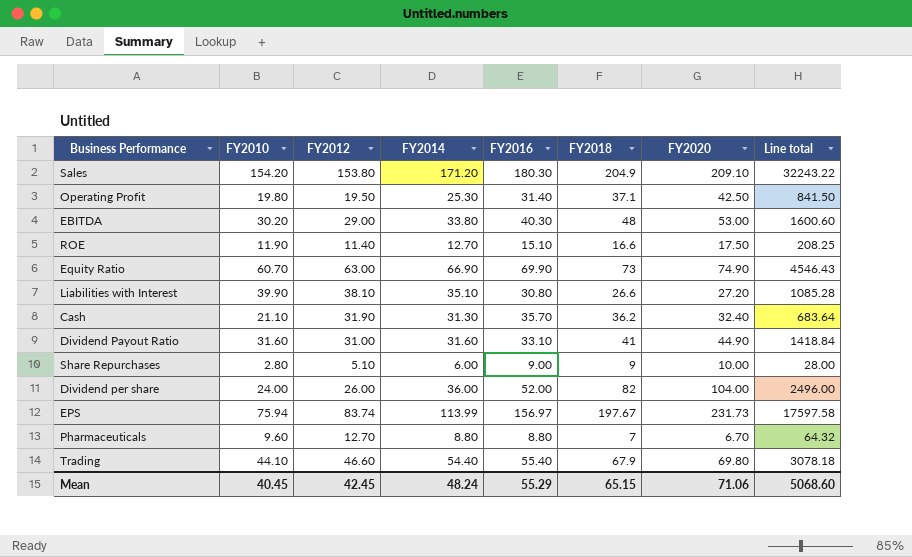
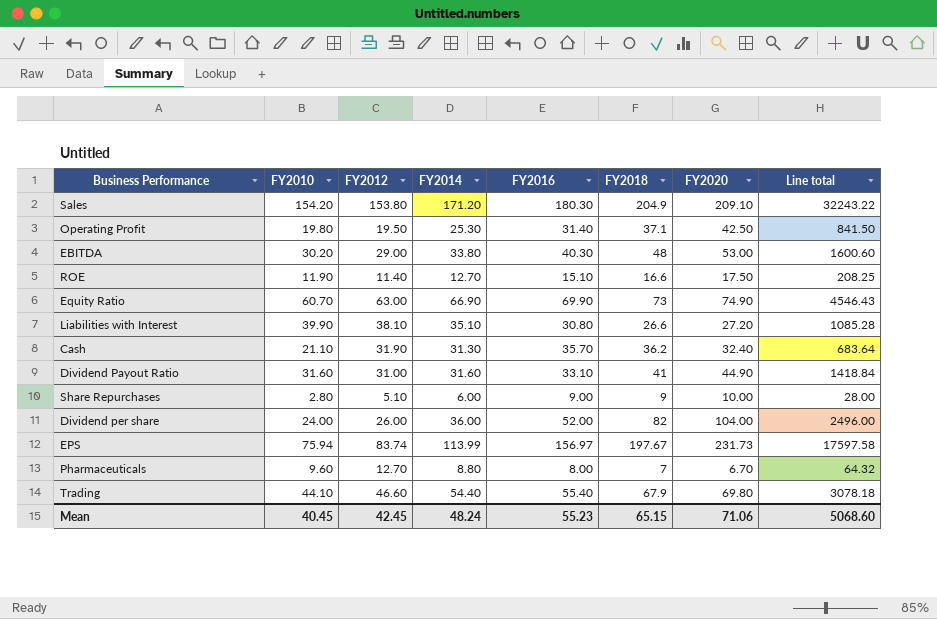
Pharmaceuticals | FY2016: 8.80 -> 8.00
Mean | FY2016: 55.29 -> 55.23

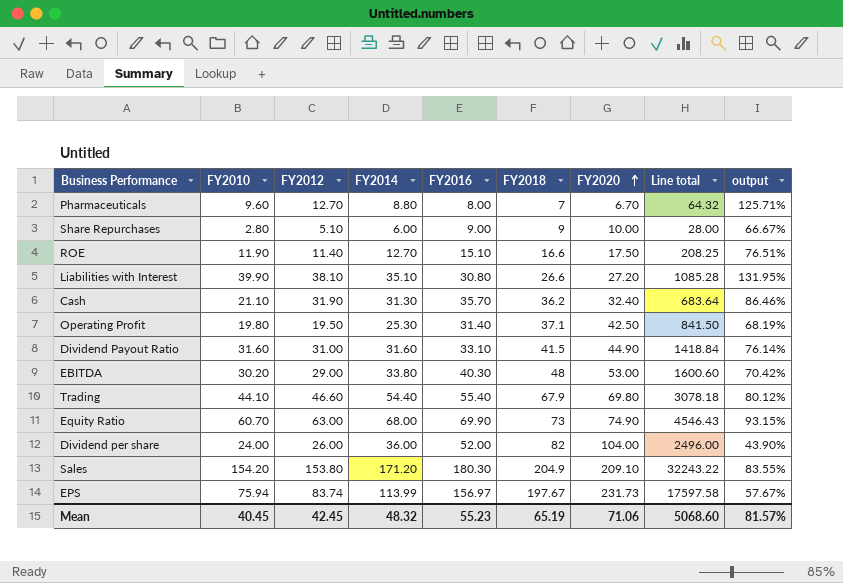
row order: none -> FY2020 ascending
column output | formula: none -> [FY2014] / [FY2018]
Dividend Payout Ratio | FY2018: 41 -> 41.5
Equity Ratio | FY2014: 66.90 -> 68.00
Mean | FY2014: 48.24 -> 48.32
Mean | FY2018: 65.15 -> 65.19

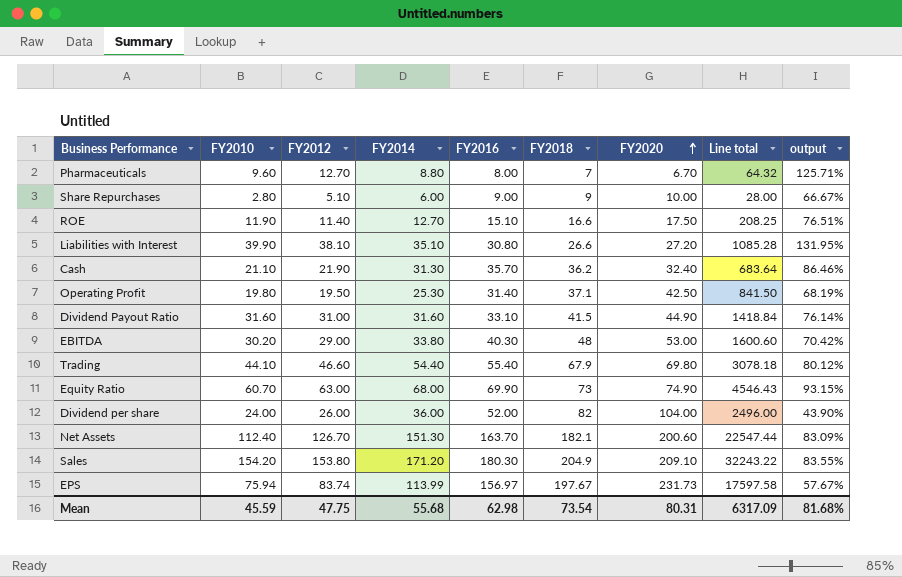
Cash | FY2012: 31.90 -> 21.90
row Net Assets: none -> 112.40 | 126.70 | 151.30 | 163.70 | 182.1 | 200.60 | 22547.44 | 83.09%
Mean | FY2010: 40.45 -> 45.59
Mean | FY2012: 42.45 -> 47.75
Mean | FY2014: 48.32 -> 55.68
Mean | FY2016: 55.23 -> 62.98
Mean | FY2018: 65.19 -> 73.54
Mean | FY2020: 71.06 -> 80.31
Mean | Line total: 5068.60 -> 6317.09
Mean | output: 81.57% -> 81.68%

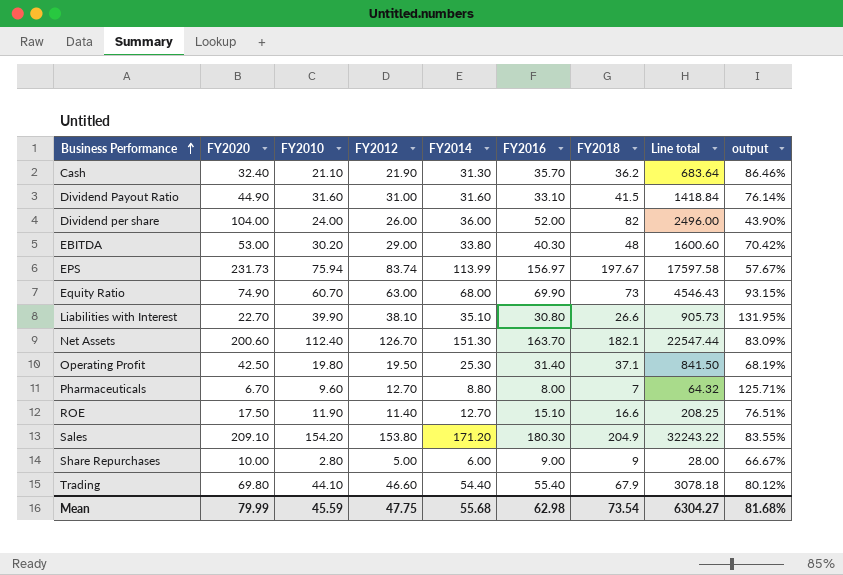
row order: FY2020 ascending -> Business Performance ascending
column FY2020 | position: 7 -> 2
Liabilities with Interest | FY2020: 27.20 -> 22.70
Liabilities with Interest | Line total: 1085.28 -> 905.73
Share Repurchases | FY2012: 5.10 -> 5.00
Mean | FY2020: 80.31 -> 79.99
Mean | Line total: 6317.09 -> 6304.27

